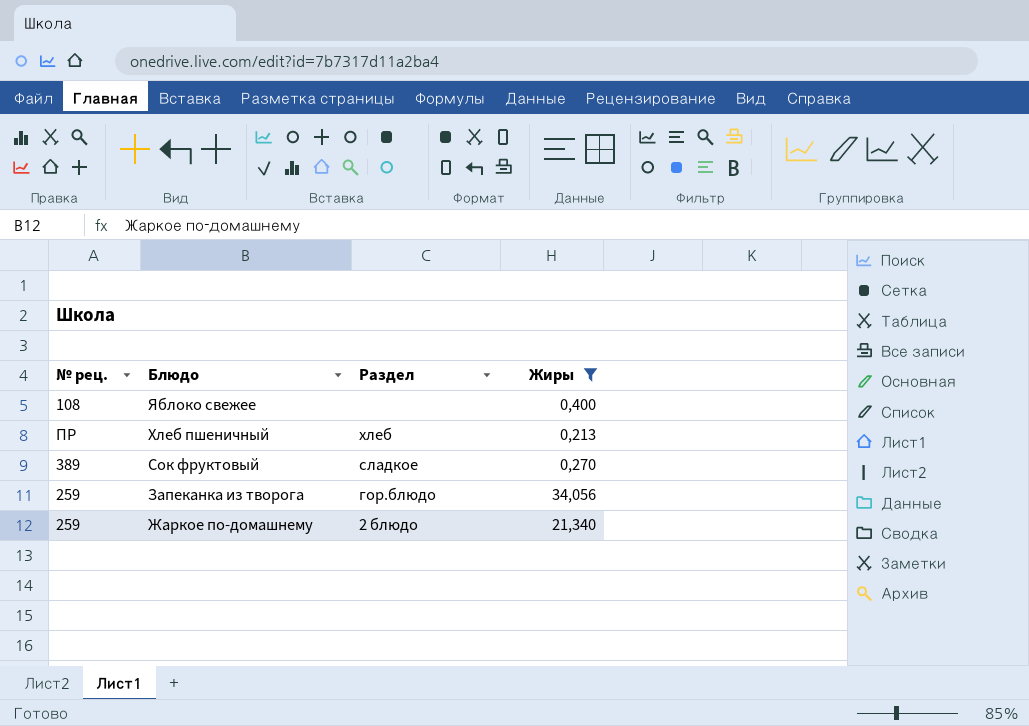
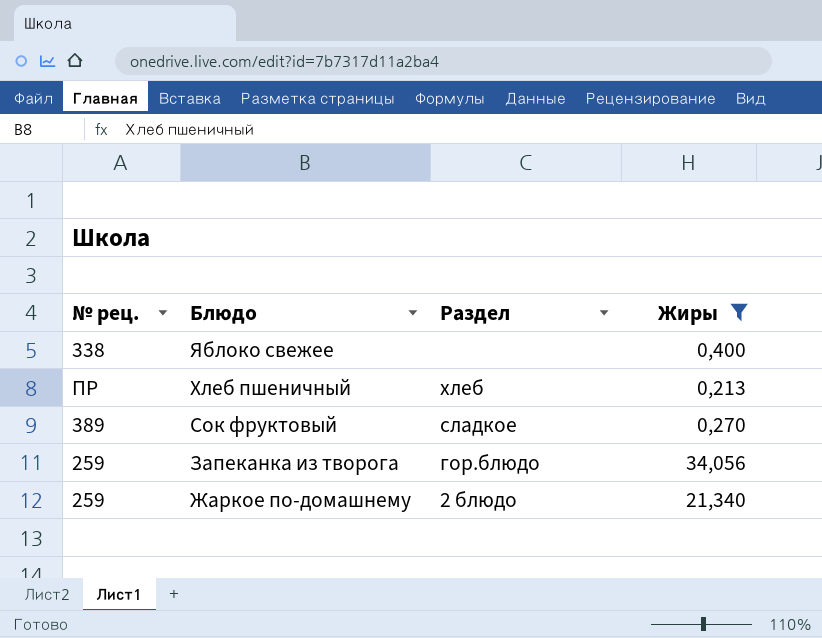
Яблоко свежее | № рец.: 108 -> 338

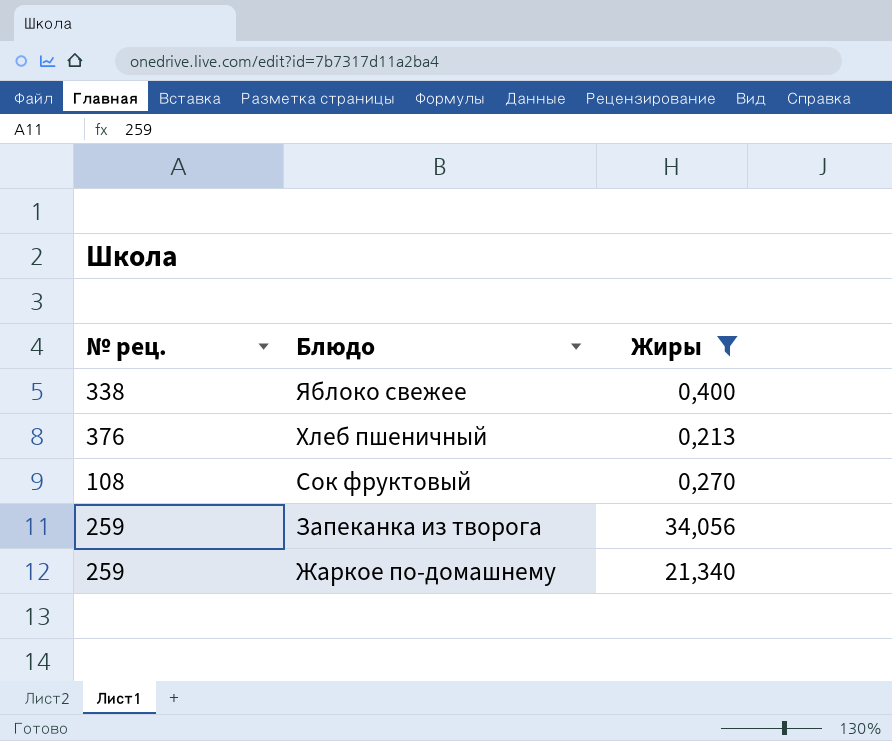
column Раздел | position: 3 -> none
Хлеб пшеничный | № рец.: ПР -> 376
Сок фруктовый | № рец.: 389 -> 108

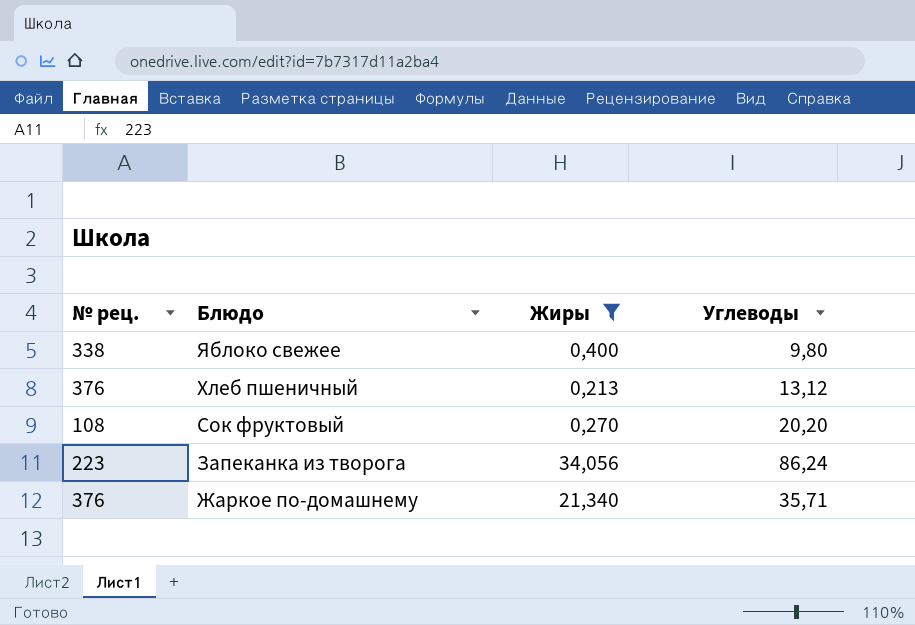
column Углеводы | position: none -> 4
Запеканка из творога | № рец.: 259 -> 223
Жаркое по-домашнему | № рец.: 259 -> 376

